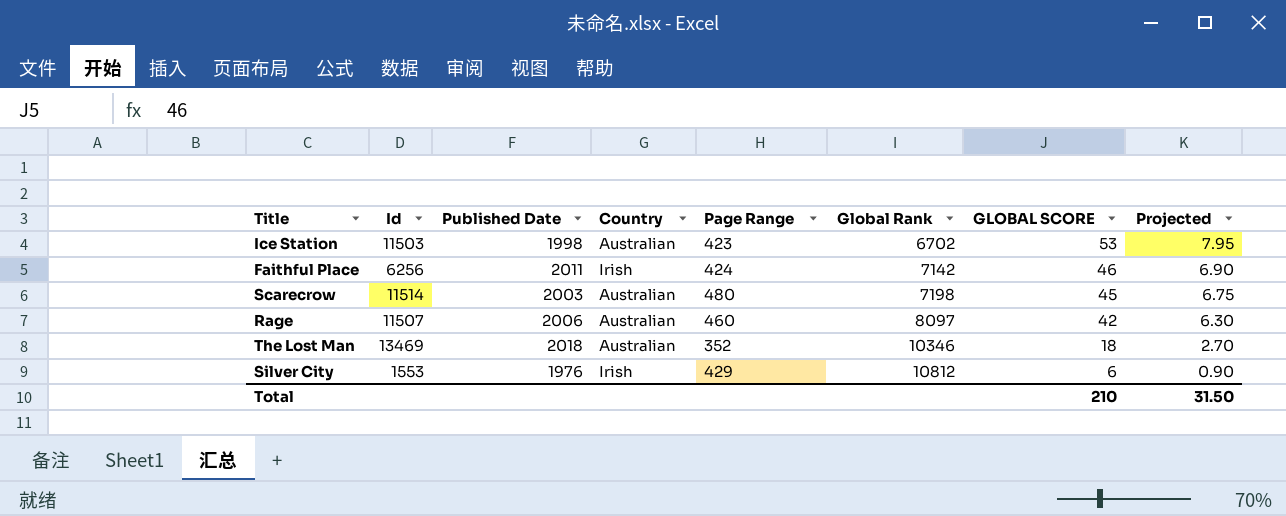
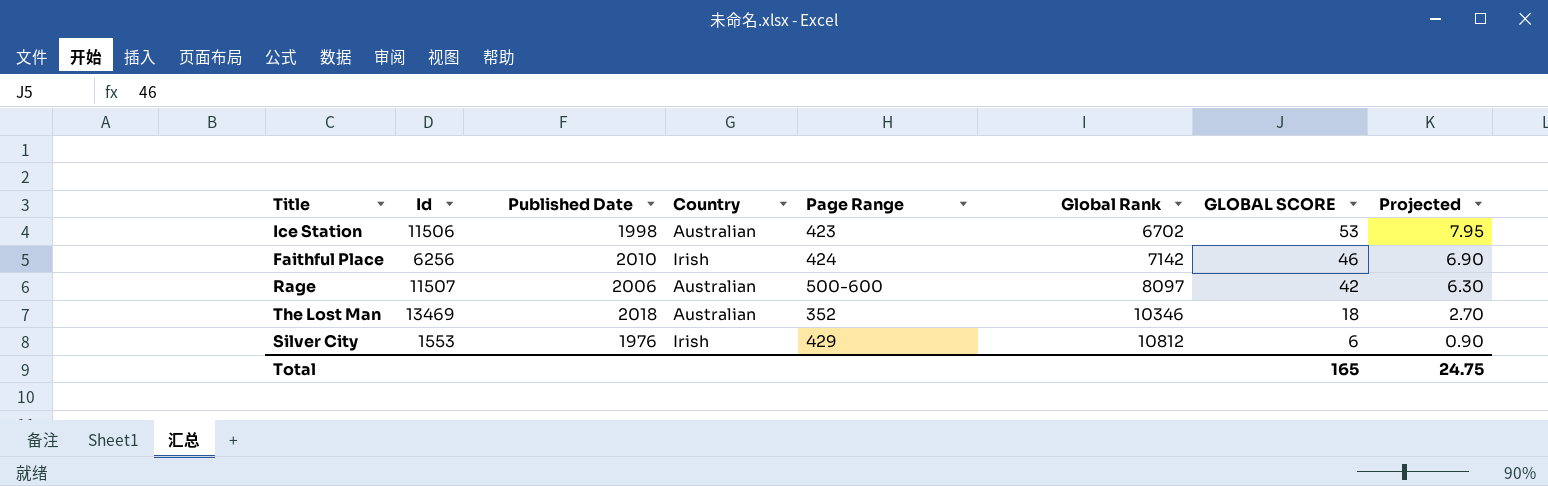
row Scarecrow: 11514 | 2003 | Australian | 480 | 7198 | 45 | 6.75 -> none
Ice Station | Id: 11503 -> 11506
Faithful Place | Published Date: 2011 -> 2010
Rage | Page Range: 460 -> 500-600
Total | GLOBAL SCORE: 210 -> 165
Total | Projected: 31.50 -> 24.75

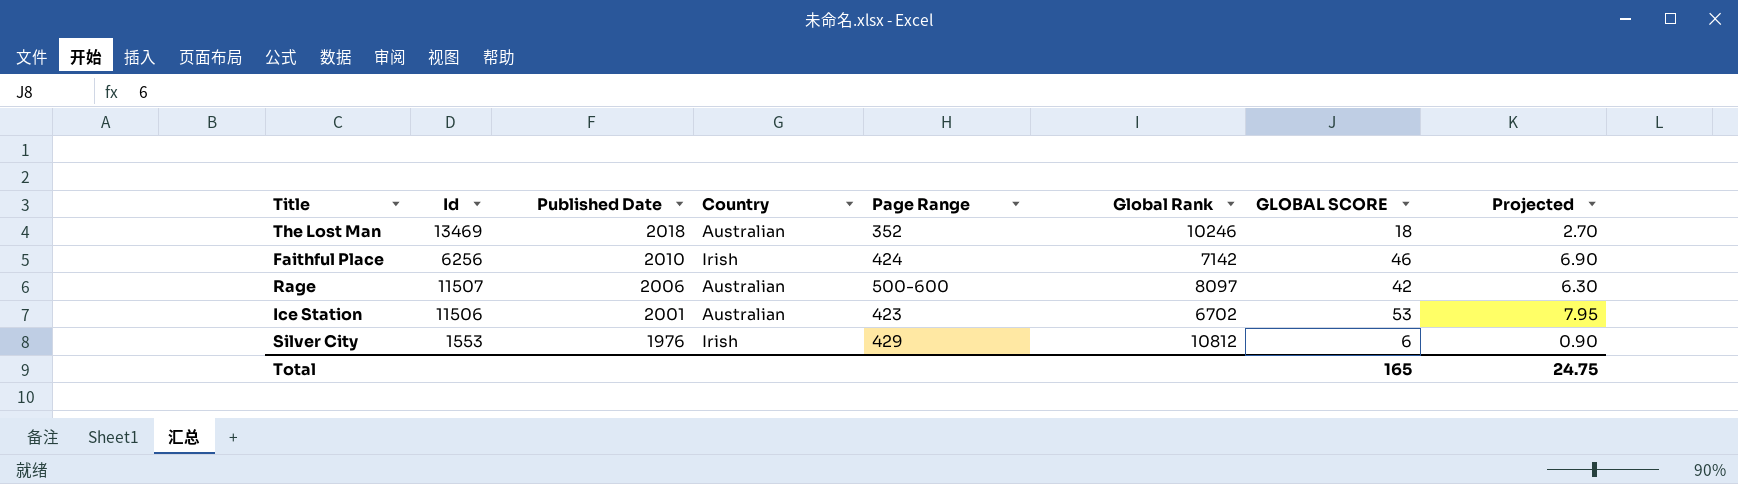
row order: Global Rank ascending -> Published Date descending
The Lost Man | Global Rank: 10346 -> 10246
Ice Station | Published Date: 1998 -> 2001

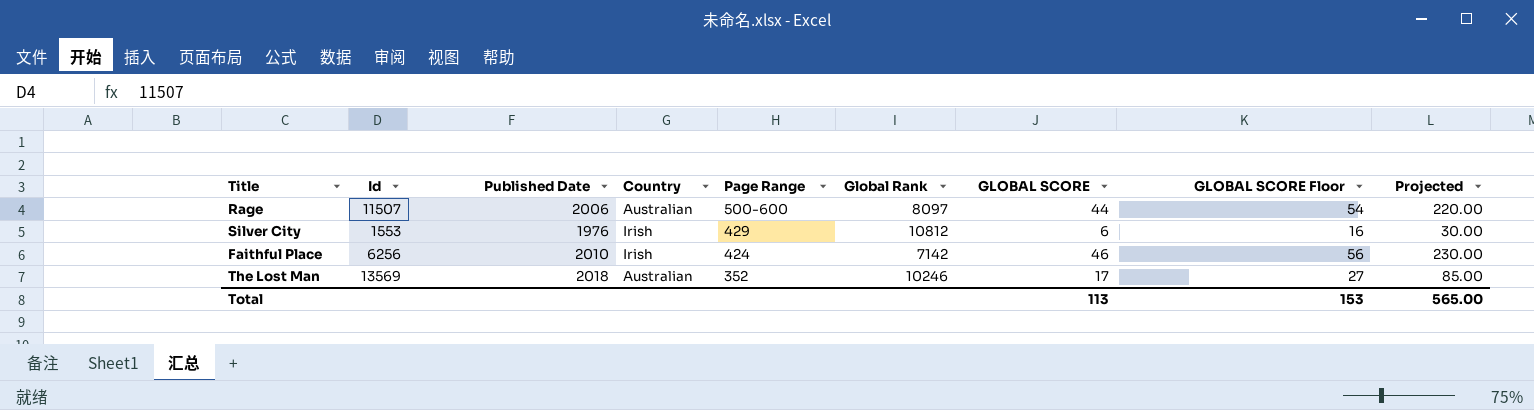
row order: Published Date descending -> Page Range descending
column GLOBAL SCORE Floor | formula: none -> [GLOBAL SCORE] + 10
column Projected | formula: [GLOBAL SCORE] * 0.15 -> [GLOBAL SCORE] * 5
row Ice Station: 11506 | 2001 | Australian | 423 | 6702 | 53 | 7.95 -> none
Rage | GLOBAL SCORE: 42 -> 44
The Lost Man | Id: 13469 -> 13569
The Lost Man | GLOBAL SCORE: 18 -> 17
Total | GLOBAL SCORE: 165 -> 113
Total | Projected: 24.75 -> 565.00

